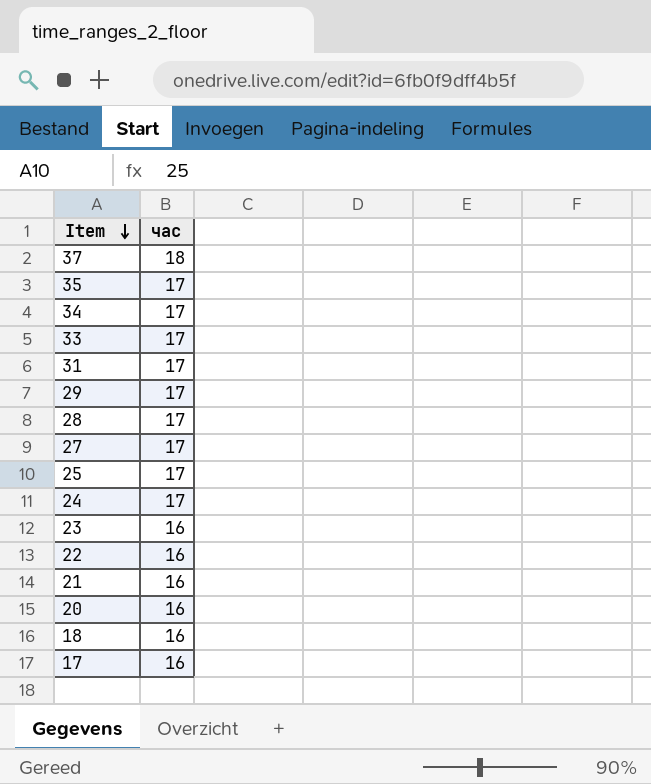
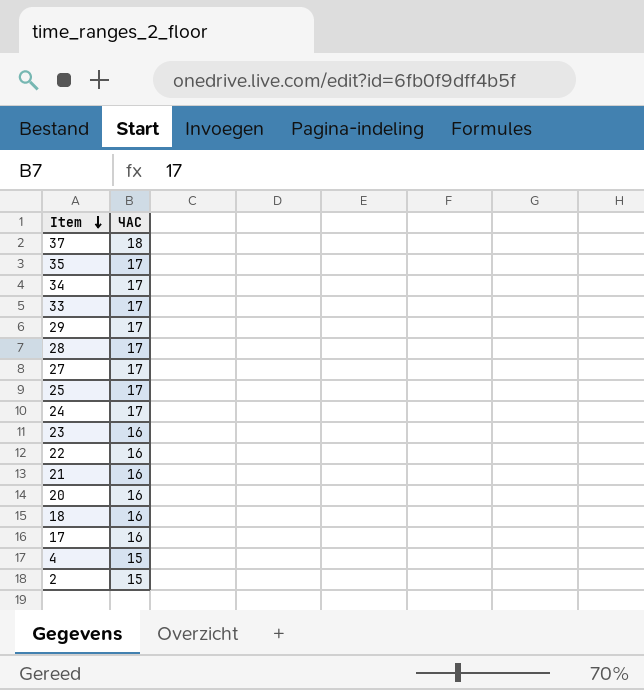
column name: час -> ЧАС
row 31: 17 -> none
row 4: none -> 15
row 2: none -> 15

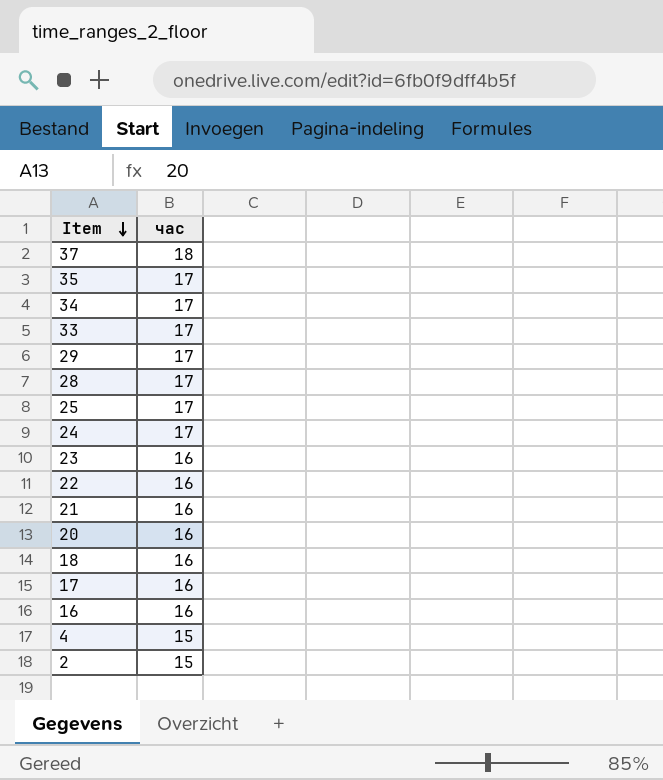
column name: ЧАС -> час
row 27: 17 -> none
row 16: none -> 16

